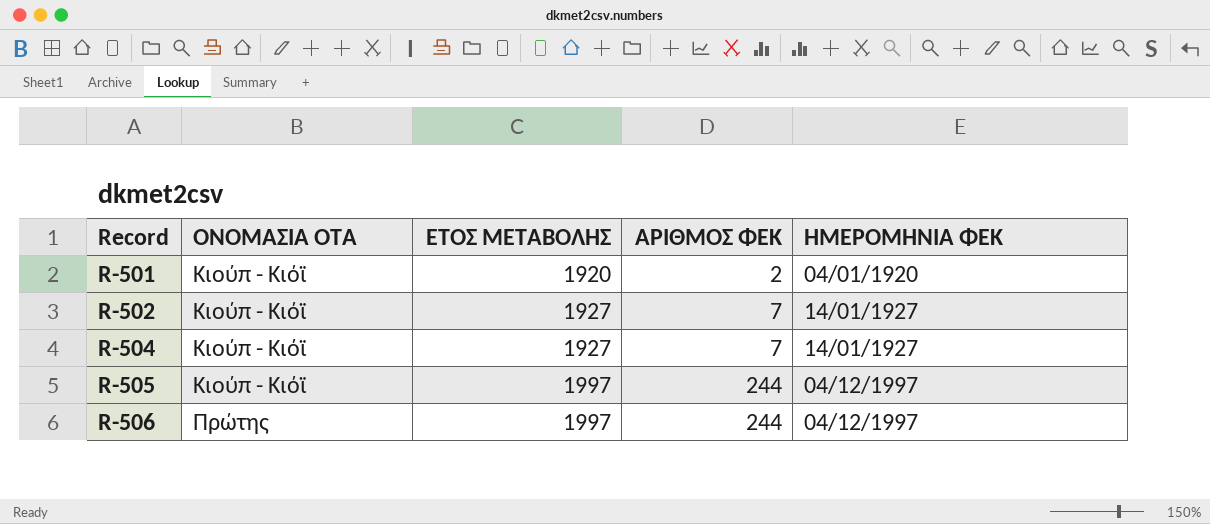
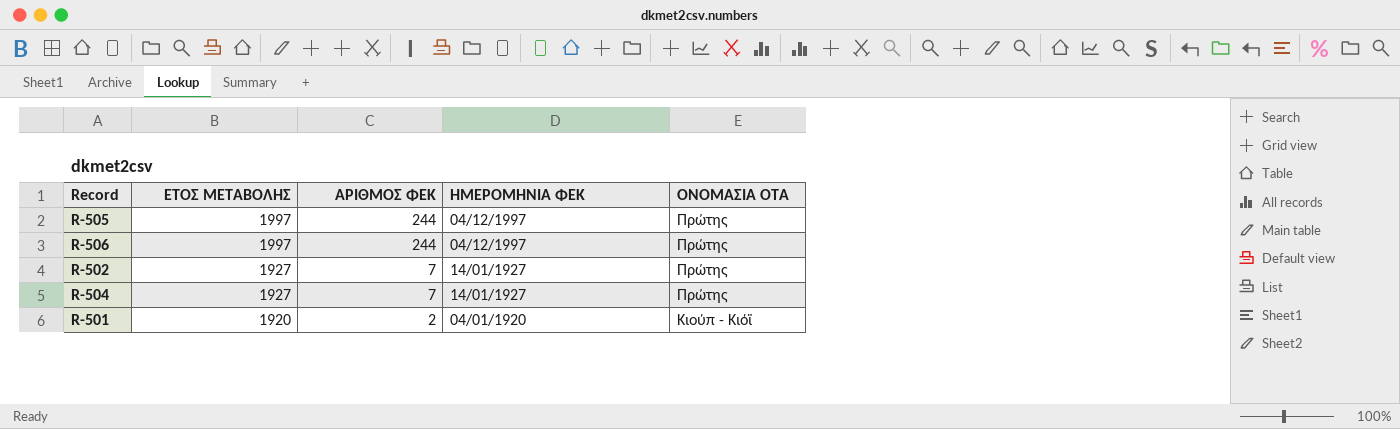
row order: Record ascending -> ΕΤΟΣ ΜΕΤΑΒΟΛΗΣ descending
column ΟΝΟΜΑΣΙΑ ΟΤΑ | position: 2 -> 5
R-505 | ΟΝΟΜΑΣΙΑ ΟΤΑ: Κιούπ - Κιόϊ -> Πρώτης
R-502 | ΟΝΟΜΑΣΙΑ ΟΤΑ: Κιούπ - Κιόϊ -> Πρώτης
R-504 | ΟΝΟΜΑΣΙΑ ΟΤΑ: Κιούπ - Κιόϊ -> Πρώτης

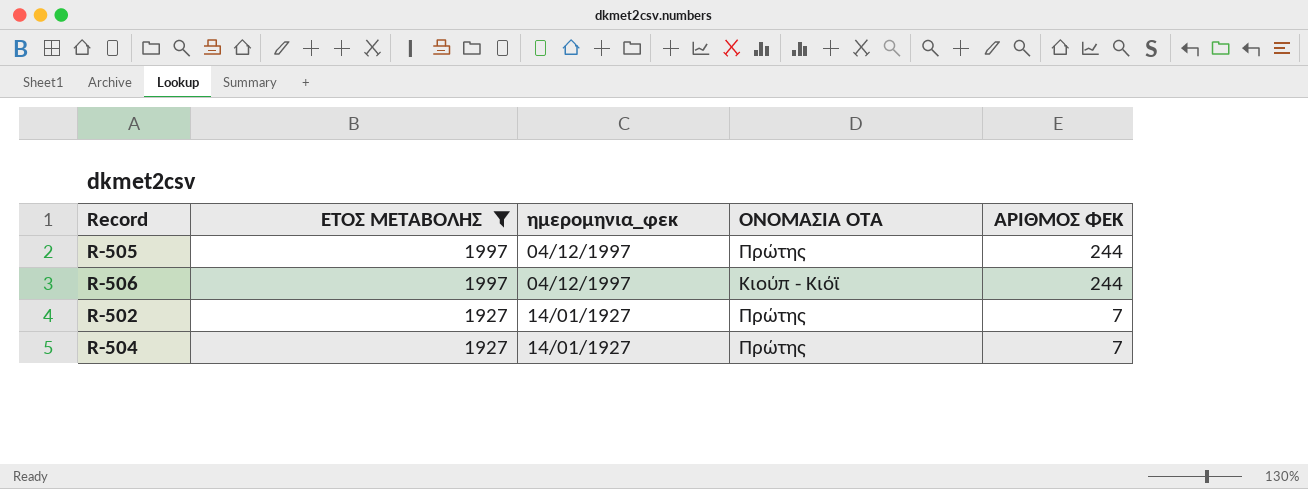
filter: none -> ΕΤΟΣ ΜΕΤΑΒΟΛΗΣ != 1920
column name: ΗΜΕΡΟΜΗΝΙΑ ΦΕΚ -> ημερομηνια_φεκ
column ΑΡΙΘΜΟΣ ΦΕΚ | position: 3 -> 5
R-506 | ΟΝΟΜΑΣΙΑ ΟΤΑ: Πρώτης -> Κιούπ - Κιόϊ

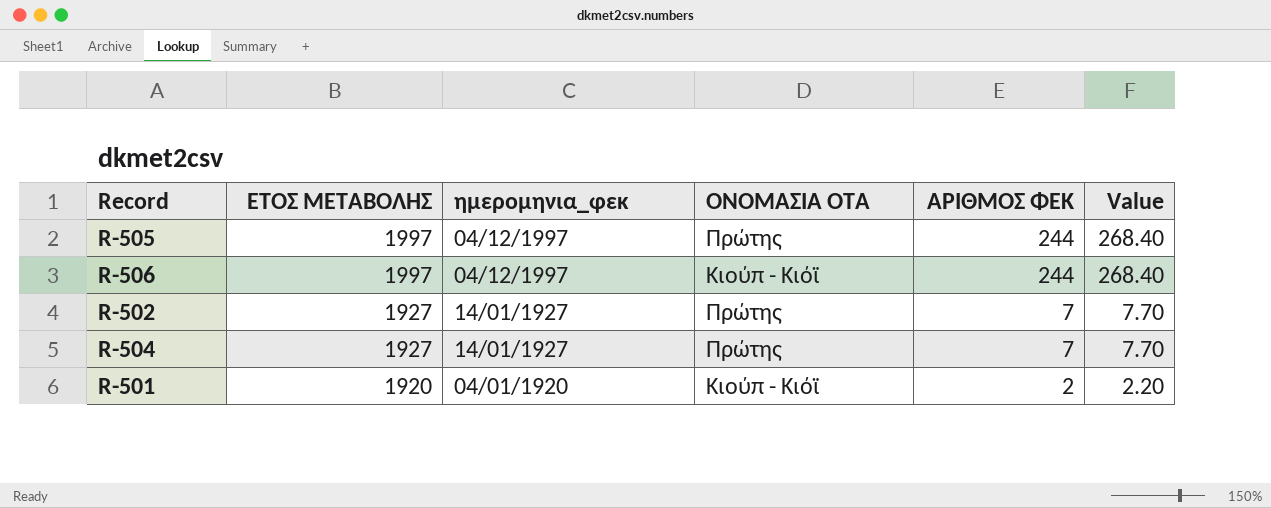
filter: ΕΤΟΣ ΜΕΤΑΒΟΛΗΣ != 1920 -> none
column Value | formula: none -> [ΑΡΙΘΜΟΣ ΦΕΚ] * 1.1

